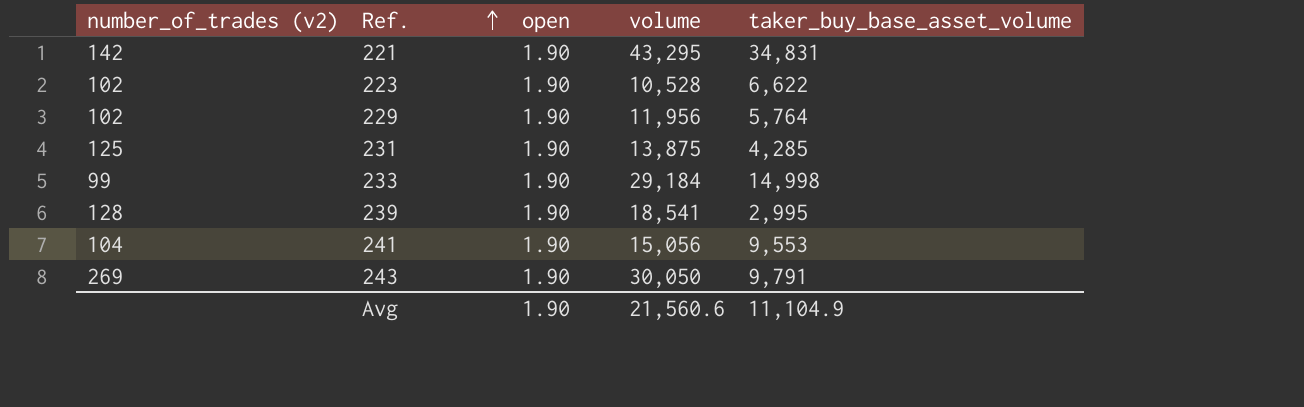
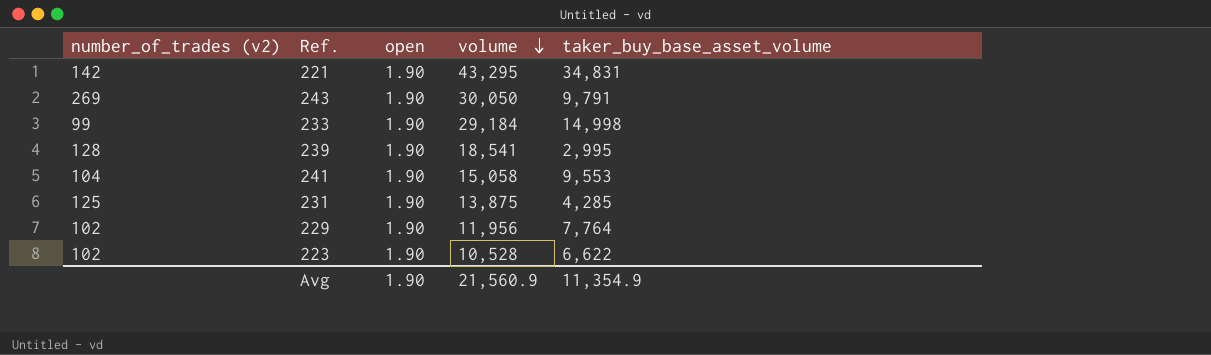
row order: Ref. ascending -> volume descending
241 | volume: 15,056 -> 15,058
229 | taker_buy_base_asset_volume: 5,764 -> 7,764
Avg | volume: 21,560.6 -> 21,560.9
Avg | taker_buy_base_asset_volume: 11,104.9 -> 11,354.9

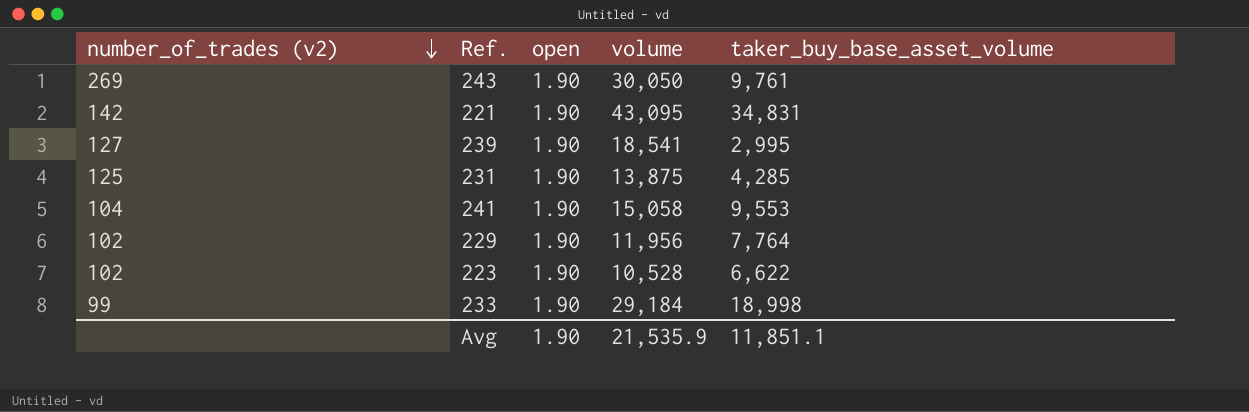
row order: volume descending -> number_of_trades (v2) descending
243 | taker_buy_base_asset_volume: 9,791 -> 9,761
221 | volume: 43,295 -> 43,095
239 | number_of_trades (v2): 128 -> 127
233 | taker_buy_base_asset_volume: 14,998 -> 18,998
Avg | volume: 21,560.9 -> 21,535.9
Avg | taker_buy_base_asset_volume: 11,354.9 -> 11,851.1

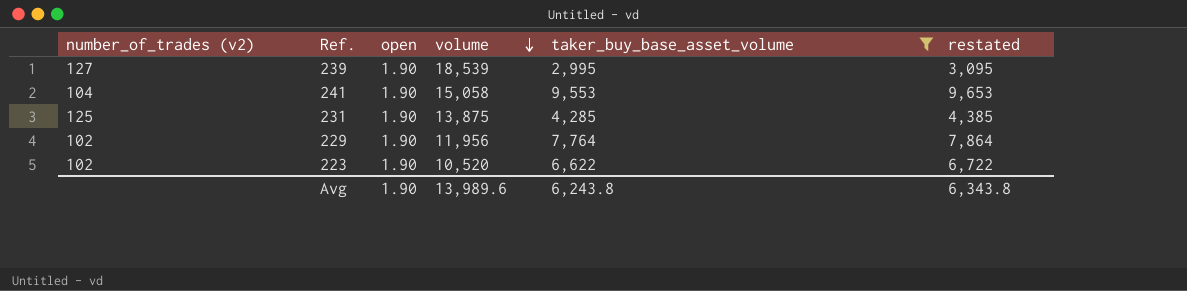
filter: none -> taker_buy_base_asset_volume <= 9,553
row order: number_of_trades (v2) descending -> volume descending
column restated | formula: none -> [taker_buy_base_asset_volume] + 100
239 | volume: 18,541 -> 18,539
223 | volume: 10,528 -> 10,520
Avg | volume: 21,535.9 -> 13,989.6
Avg | taker_buy_base_asset_volume: 11,851.1 -> 6,243.8

